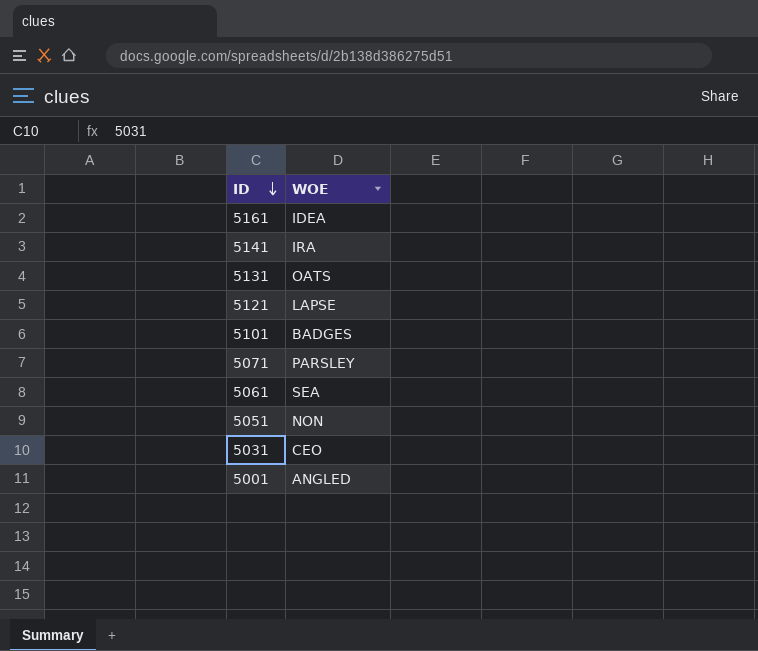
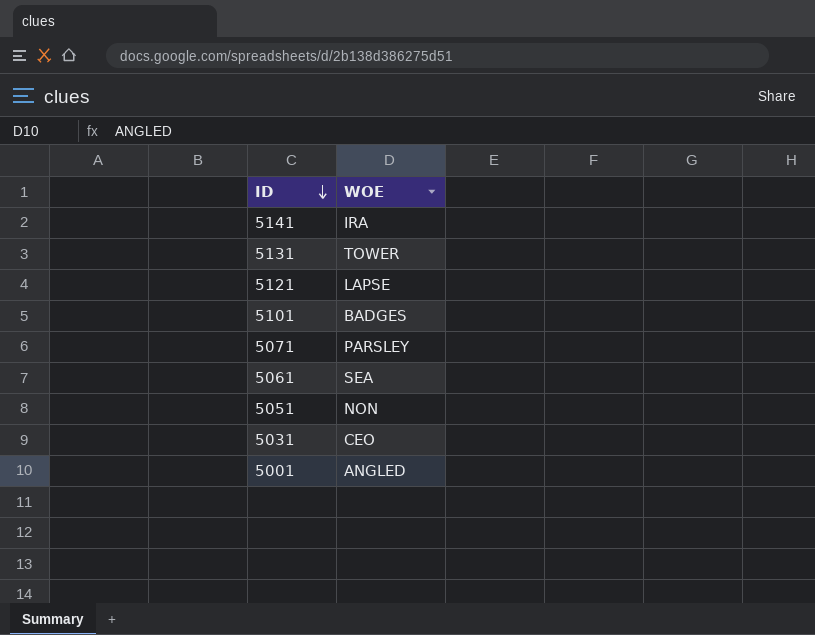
row 5161: IDEA -> none
5131 | WOE: OATS -> TOWER

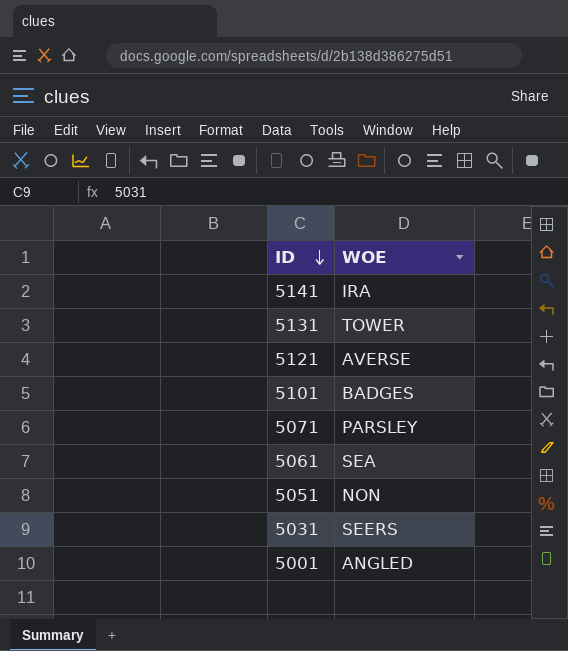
5121 | WOE: LAPSE -> AVERSE
5031 | WOE: CEO -> SEERS

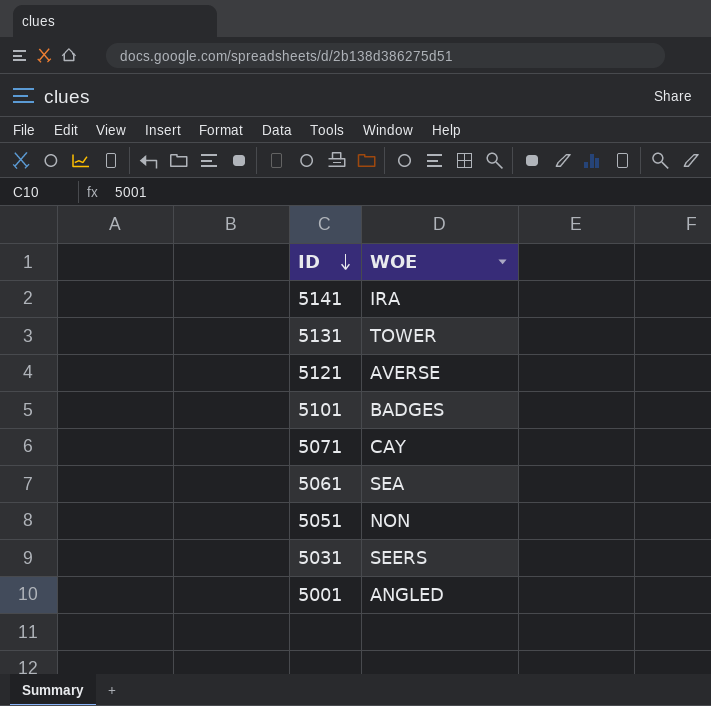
5071 | WOE: PARSLEY -> CAY

